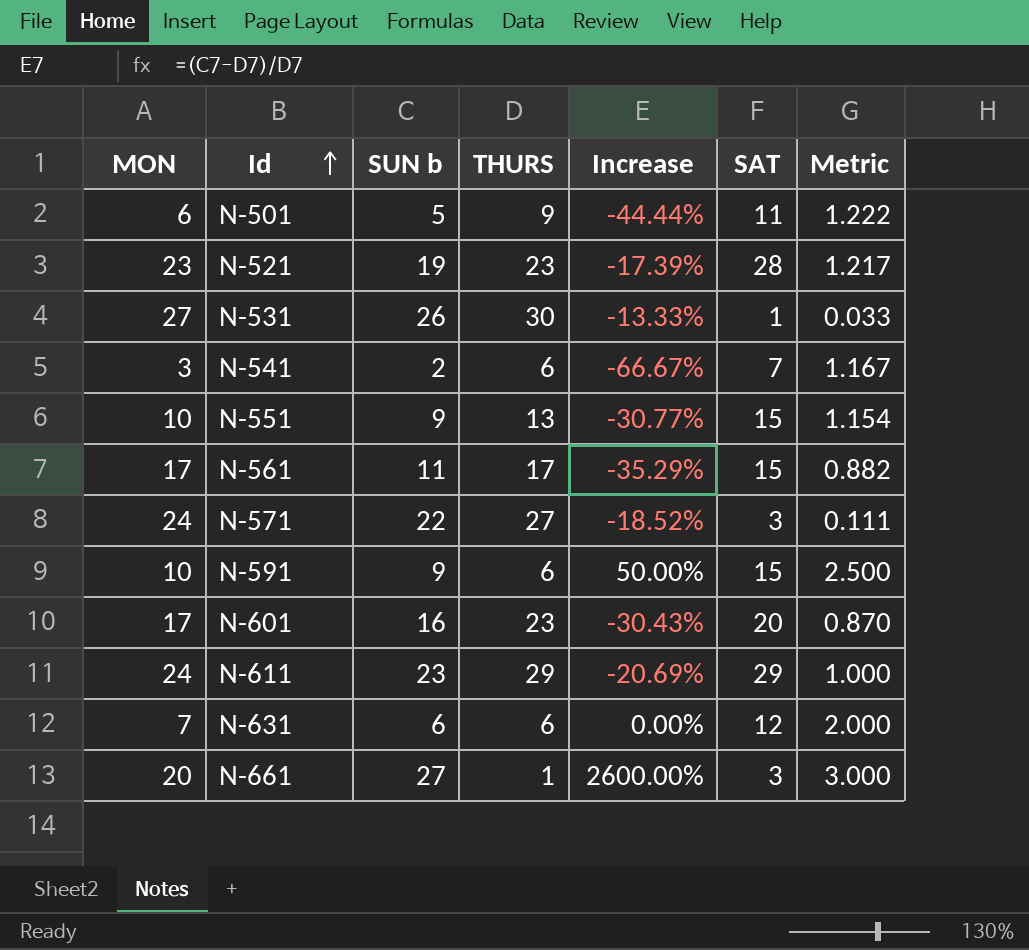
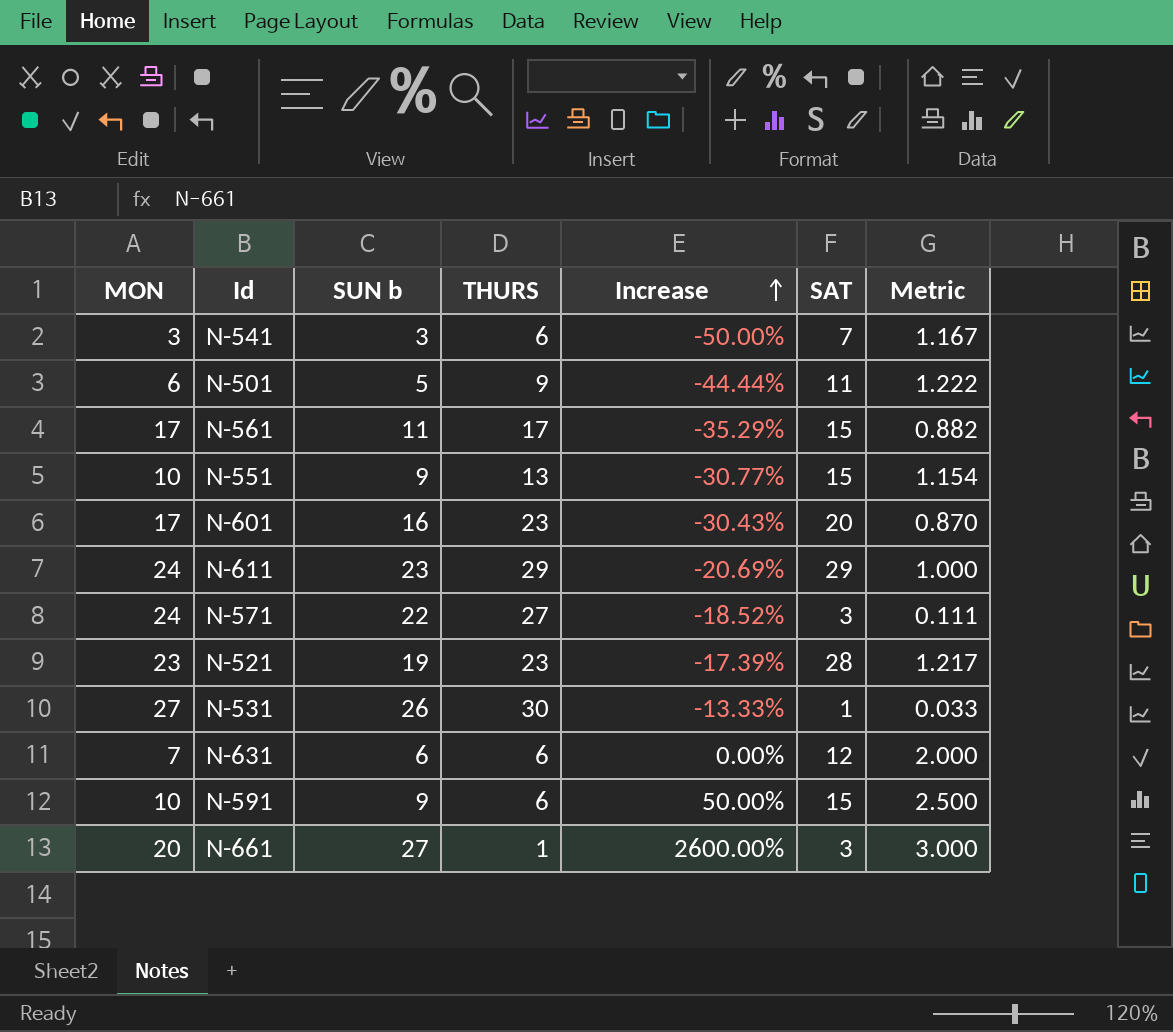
row order: Id ascending -> Increase ascending
N-541 | SUN b: 2 -> 3
N-541 | Increase: -66.67% -> -50.00%

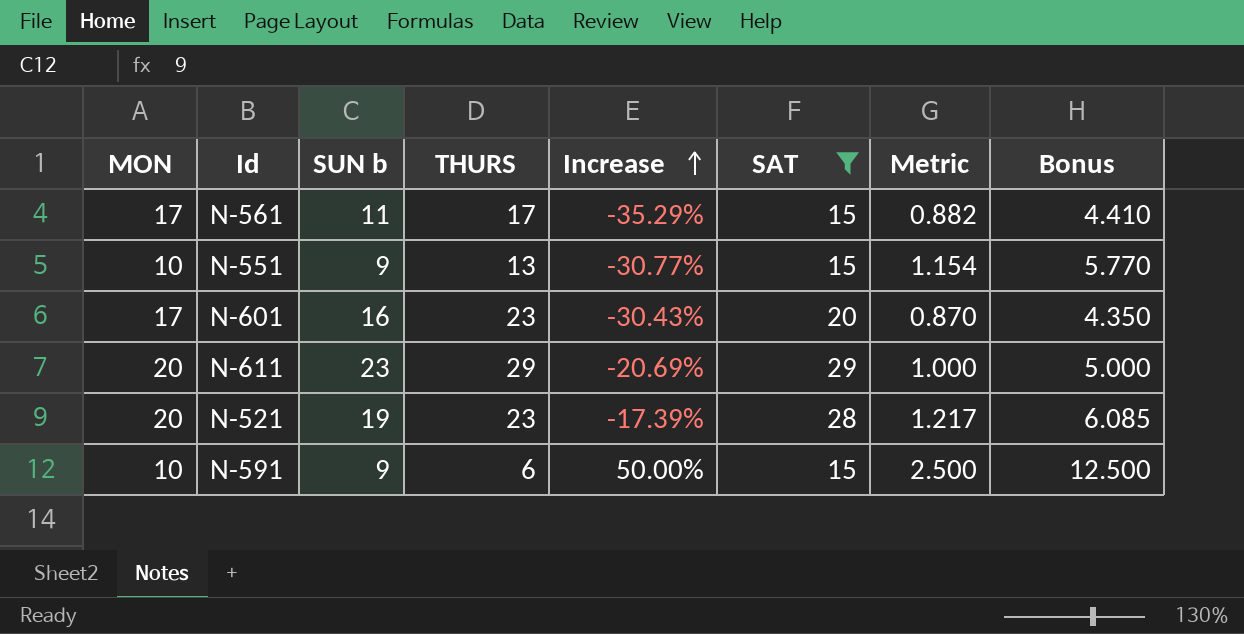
filter: none -> SAT >= 15
column Bonus | formula: none -> [Metric] * 5
N-611 | MON: 24 -> 20
N-521 | MON: 23 -> 20

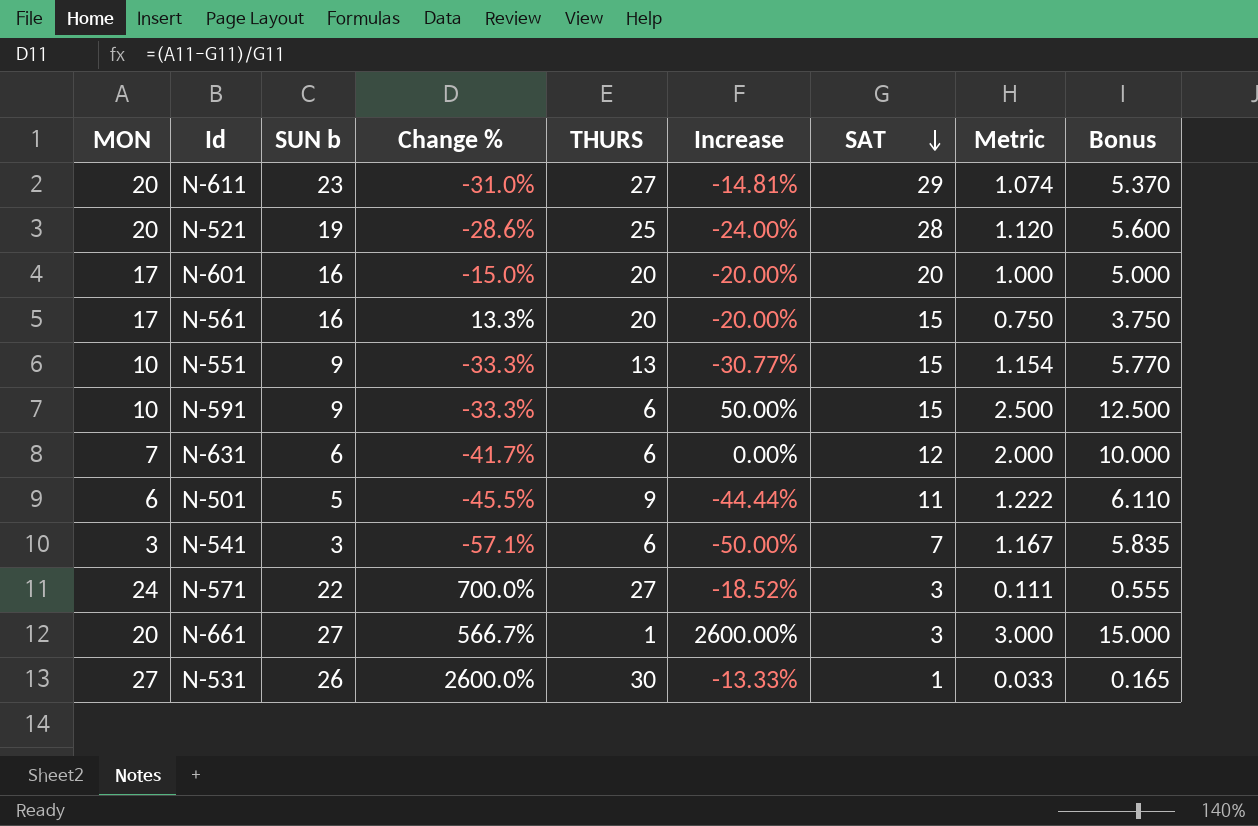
filter: SAT >= 15 -> none
row order: Increase ascending -> SAT descending
column Change % | formula: none -> ([MON] - [SAT]) / [SAT]
N-611 | THURS: 29 -> 27
N-611 | Increase: -20.69% -> -14.81%
N-611 | Metric: 1.000 -> 1.074
N-611 | Bonus: 5.000 -> 5.370
N-521 | THURS: 23 -> 25
N-521 | Increase: -17.39% -> -24.00%
N-521 | Metric: 1.217 -> 1.120
N-521 | Bonus: 6.085 -> 5.600
N-601 | THURS: 23 -> 20
N-601 | Increase: -30.43% -> -20.00%
N-601 | Metric: 0.870 -> 1.000
N-601 | Bonus: 4.350 -> 5.000
N-561 | SUN b: 11 -> 16
N-561 | THURS: 17 -> 20
N-561 | Increase: -35.29% -> -20.00%
N-561 | Metric: 0.882 -> 0.750
N-561 | Bonus: 4.410 -> 3.750

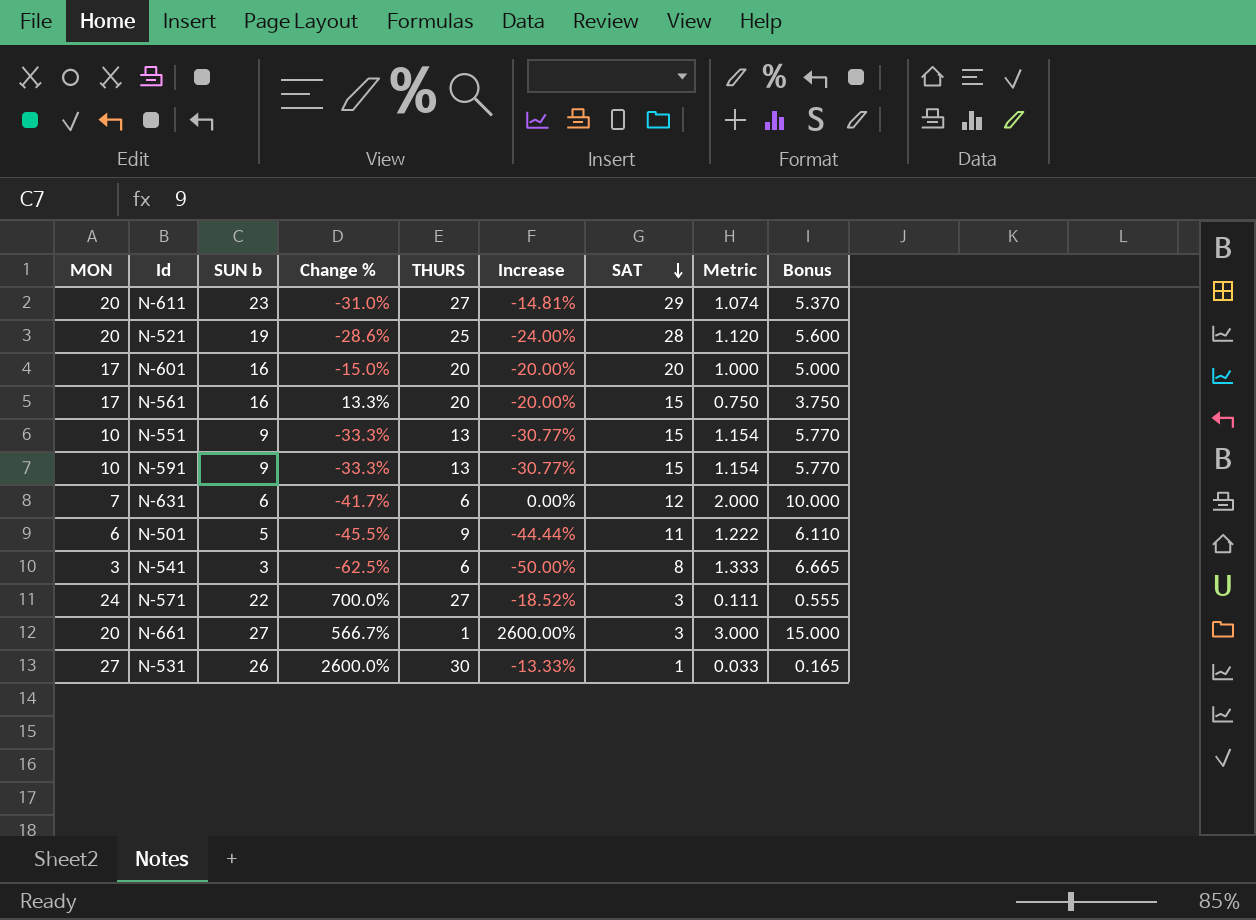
N-591 | THURS: 6 -> 13
N-591 | Increase: 50.00% -> -30.77%
N-591 | Metric: 2.500 -> 1.154
N-591 | Bonus: 12.500 -> 5.770
N-541 | Change %: -57.1% -> -62.5%
N-541 | SAT: 7 -> 8
N-541 | Metric: 1.167 -> 1.333
N-541 | Bonus: 5.835 -> 6.665

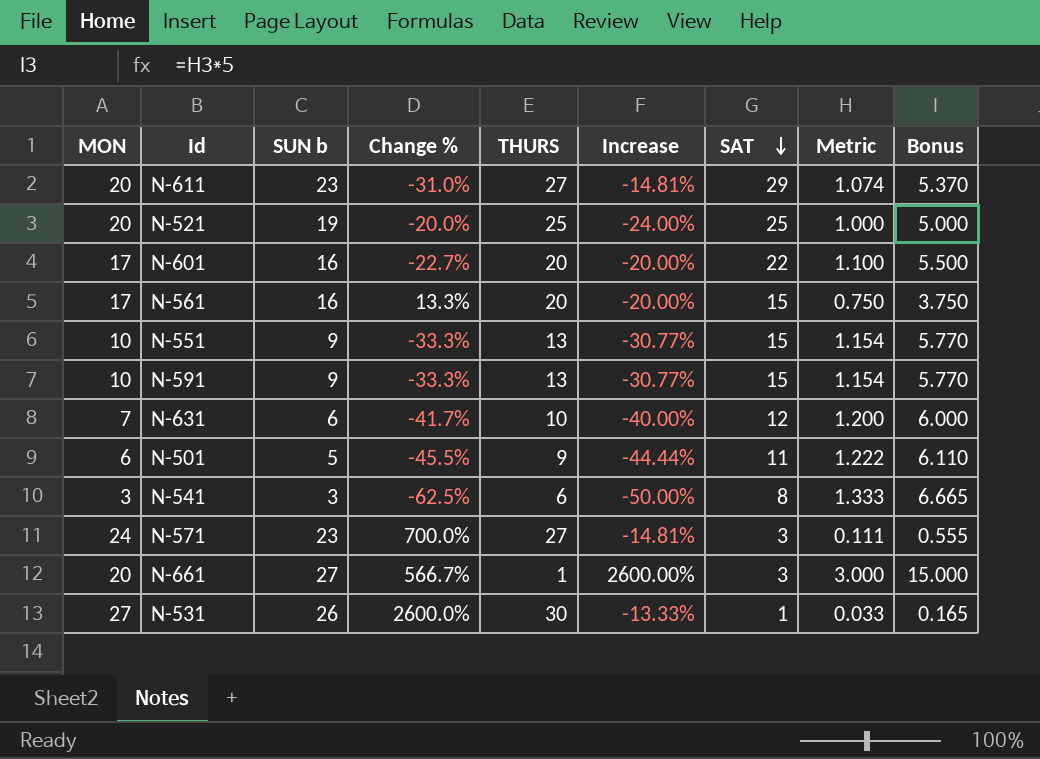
N-521 | Change %: -28.6% -> -20.0%
N-521 | SAT: 28 -> 25
N-521 | Metric: 1.120 -> 1.000
N-521 | Bonus: 5.600 -> 5.000
N-601 | Change %: -15.0% -> -22.7%
N-601 | SAT: 20 -> 22
N-601 | Metric: 1.000 -> 1.100
N-601 | Bonus: 5.000 -> 5.500
N-631 | THURS: 6 -> 10
N-631 | Increase: 0.00% -> -40.00%
N-631 | Metric: 2.000 -> 1.200
N-631 | Bonus: 10.000 -> 6.000
N-571 | SUN b: 22 -> 23
N-571 | Increase: -18.52% -> -14.81%

